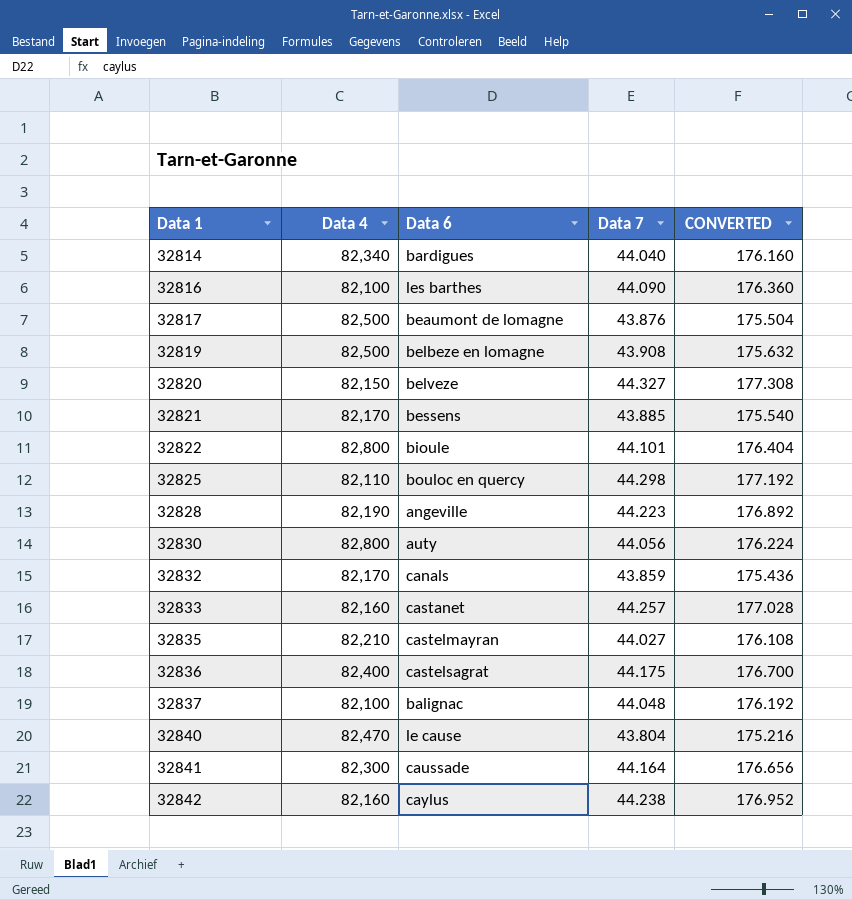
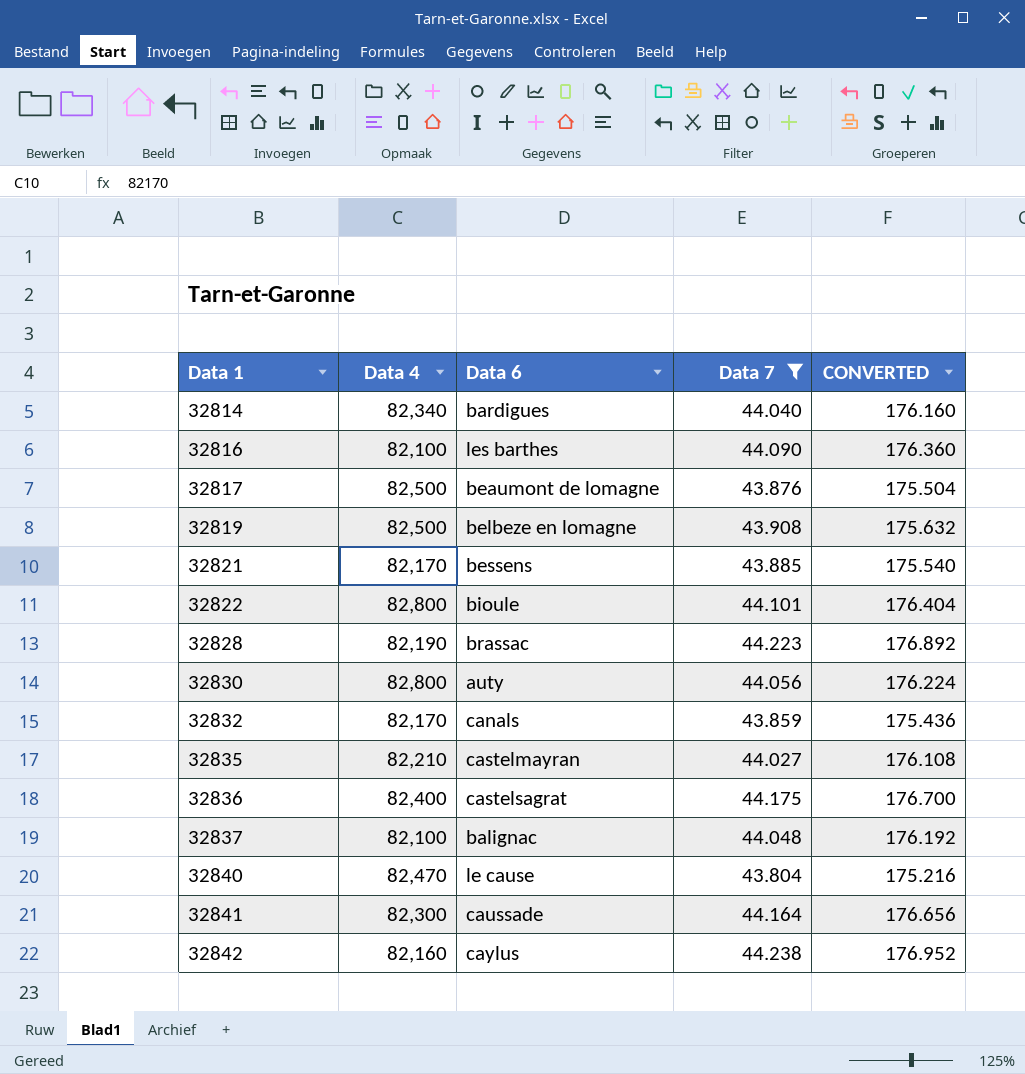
filter: none -> Data 7 <= 44.238
32828 | Data 6: angeville -> brassac

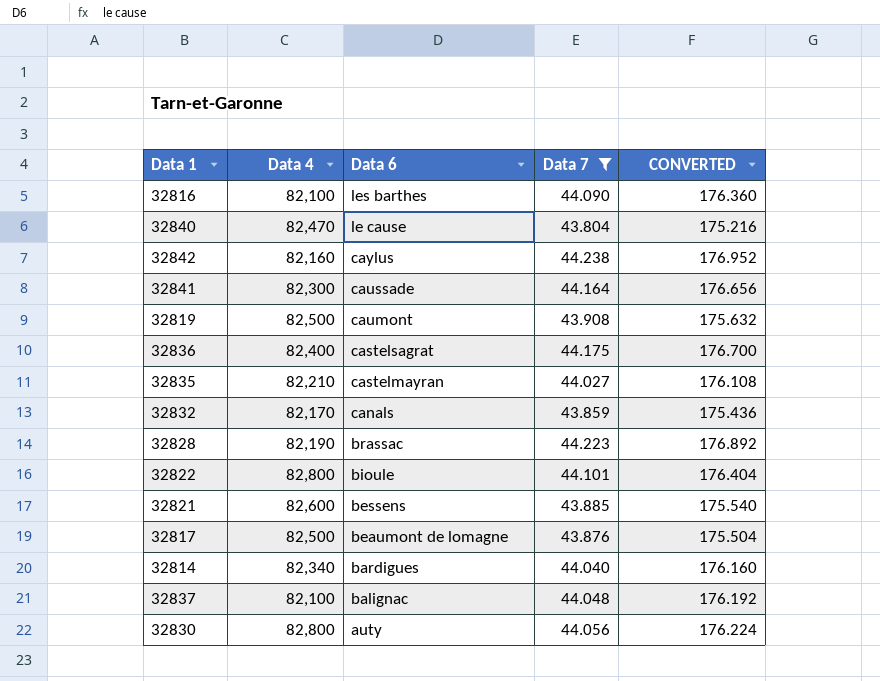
row order: Data 1 ascending -> Data 6 descending
32819 | Data 6: belbeze en lomagne -> caumont
32821 | Data 4: 82,170 -> 82,600

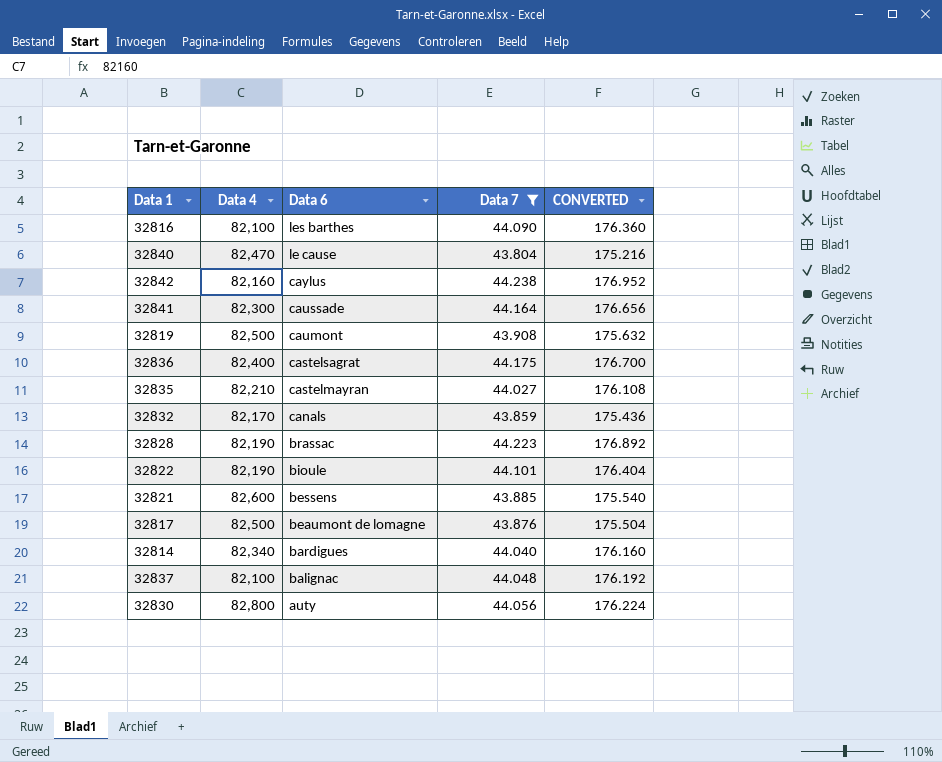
32822 | Data 4: 82,800 -> 82,190

